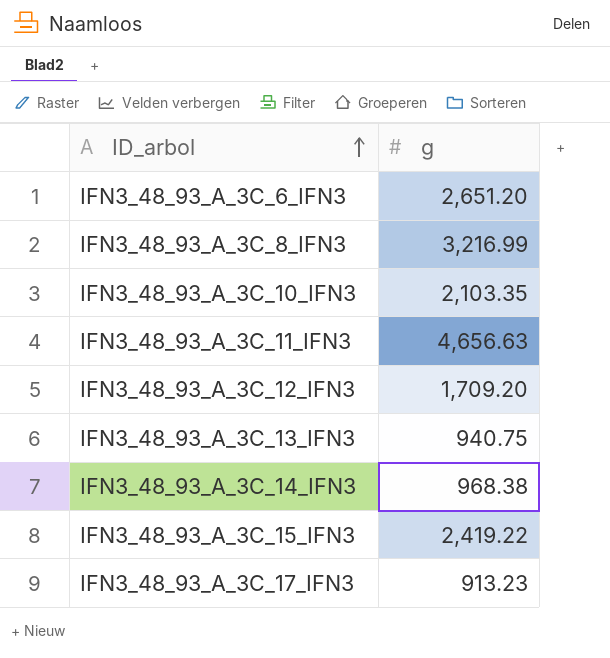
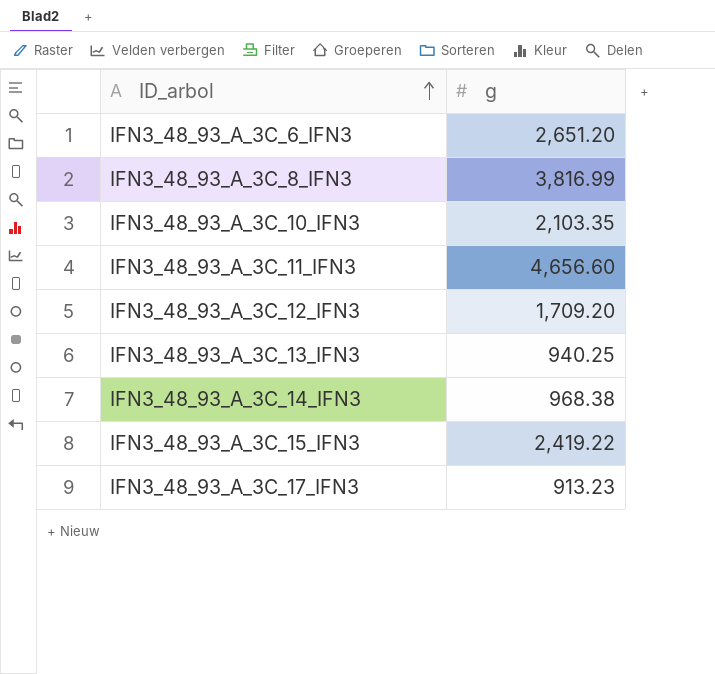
IFN3_48_93_A_3C_8_IFN3 | g: 3,216.99 -> 3,816.99
IFN3_48_93_A_3C_11_IFN3 | g: 4,656.63 -> 4,656.60
IFN3_48_93_A_3C_13_IFN3 | g: 940.75 -> 940.25

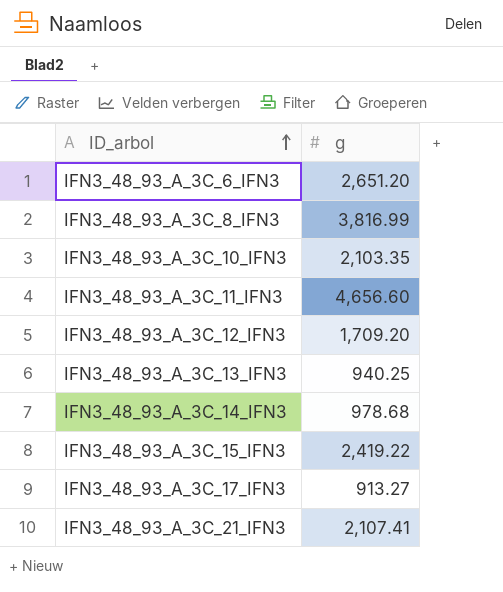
IFN3_48_93_A_3C_14_IFN3 | g: 968.38 -> 978.68
IFN3_48_93_A_3C_17_IFN3 | g: 913.23 -> 913.27
row IFN3_48_93_A_3C_21_IFN3: none -> 2,107.41

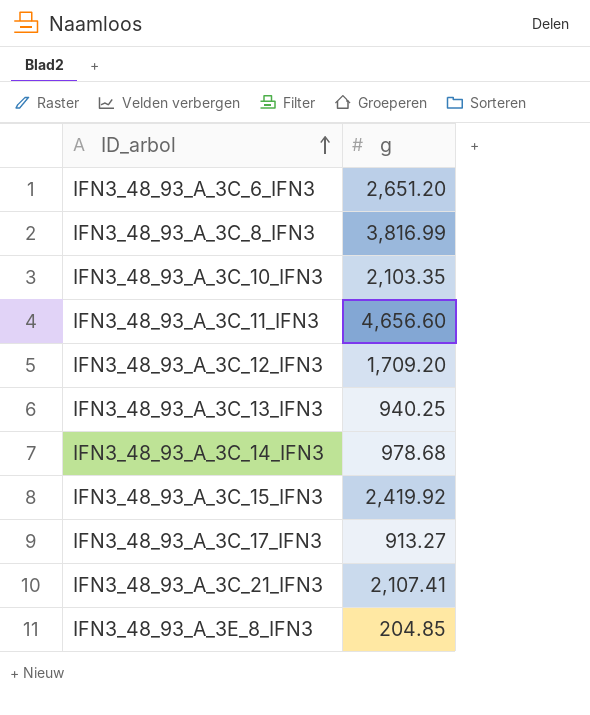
IFN3_48_93_A_3C_15_IFN3 | g: 2,419.22 -> 2,419.92
row IFN3_48_93_A_3E_8_IFN3: none -> 204.85

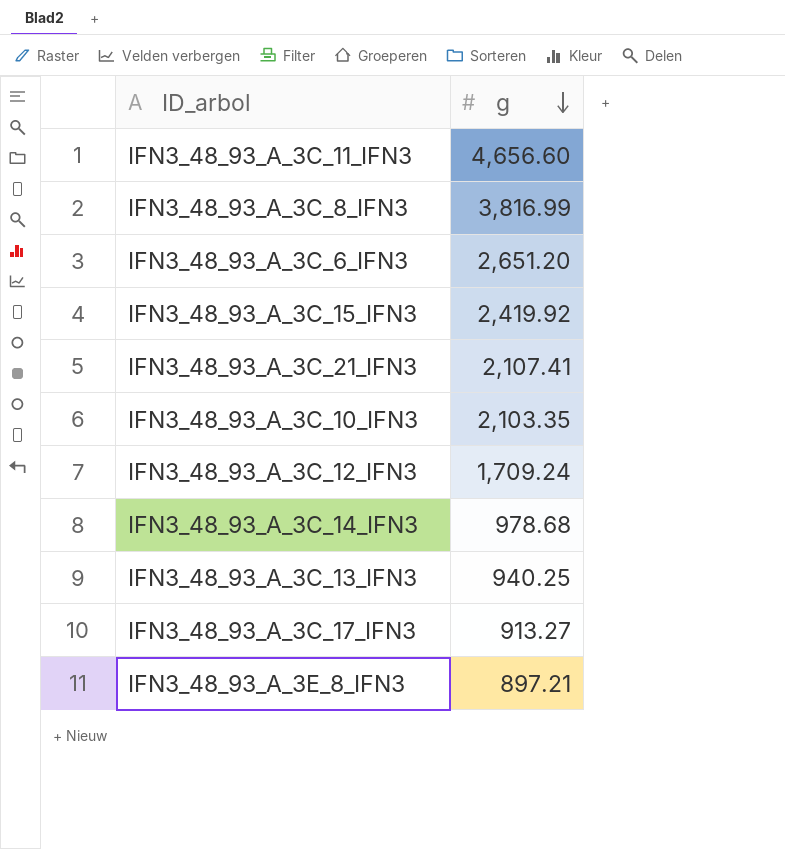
row order: ID_arbol ascending -> g descending
IFN3_48_93_A_3C_12_IFN3 | g: 1,709.20 -> 1,709.24
IFN3_48_93_A_3E_8_IFN3 | g: 204.85 -> 897.21

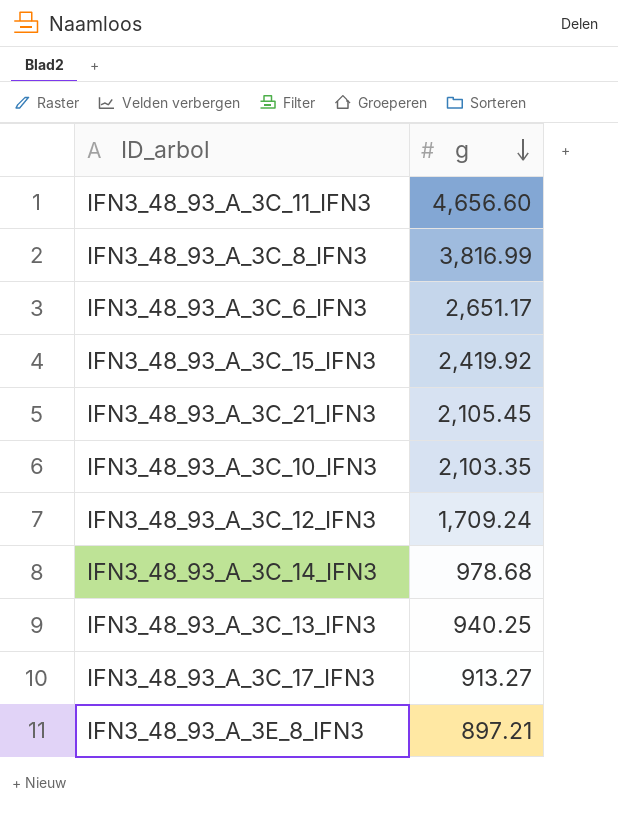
IFN3_48_93_A_3C_6_IFN3 | g: 2,651.20 -> 2,651.17
IFN3_48_93_A_3C_21_IFN3 | g: 2,107.41 -> 2,105.45

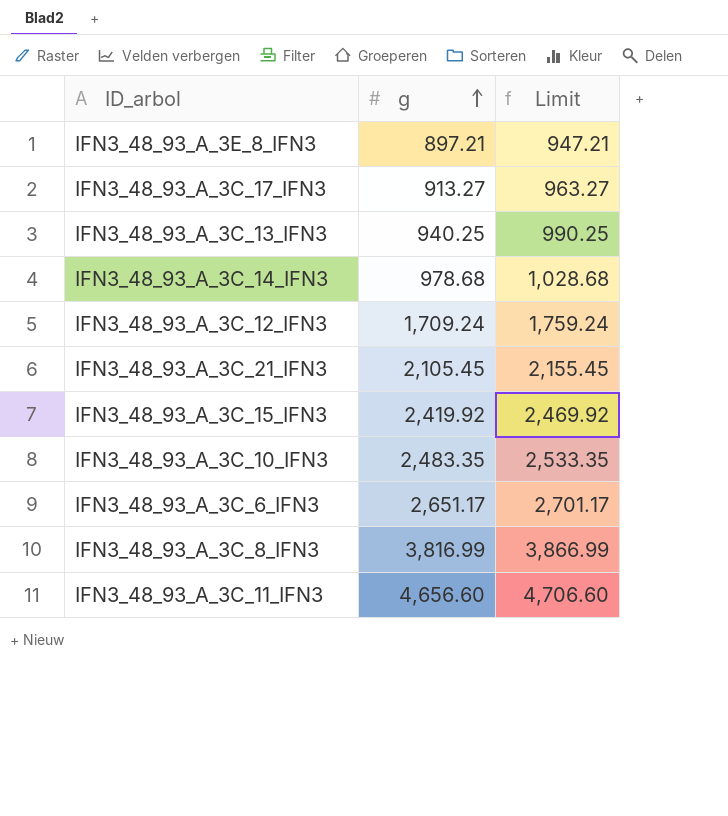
row order: g descending -> g ascending
column Limit | formula: none -> [g] + 50
IFN3_48_93_A_3C_10_IFN3 | g: 2,103.35 -> 2,483.35

